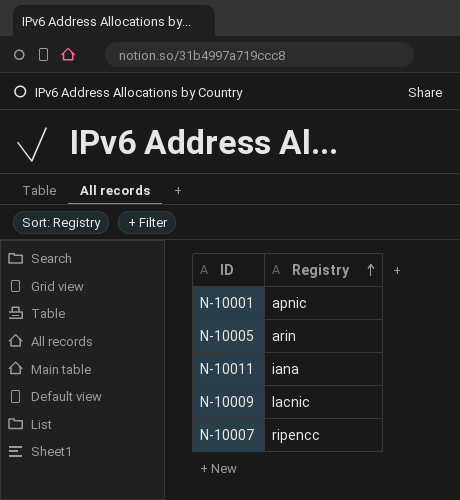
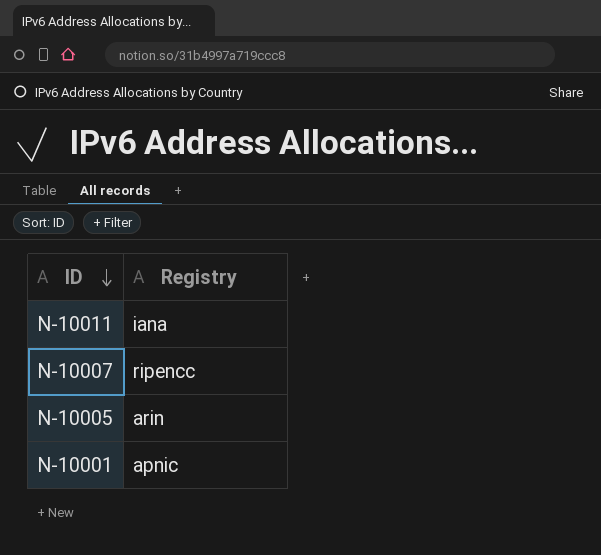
row order: Registry ascending -> ID descending
row N-10009: lacnic -> none

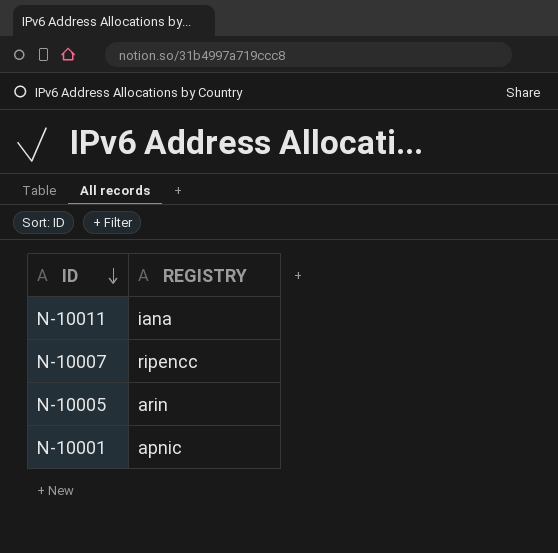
column name: Registry -> REGISTRY

